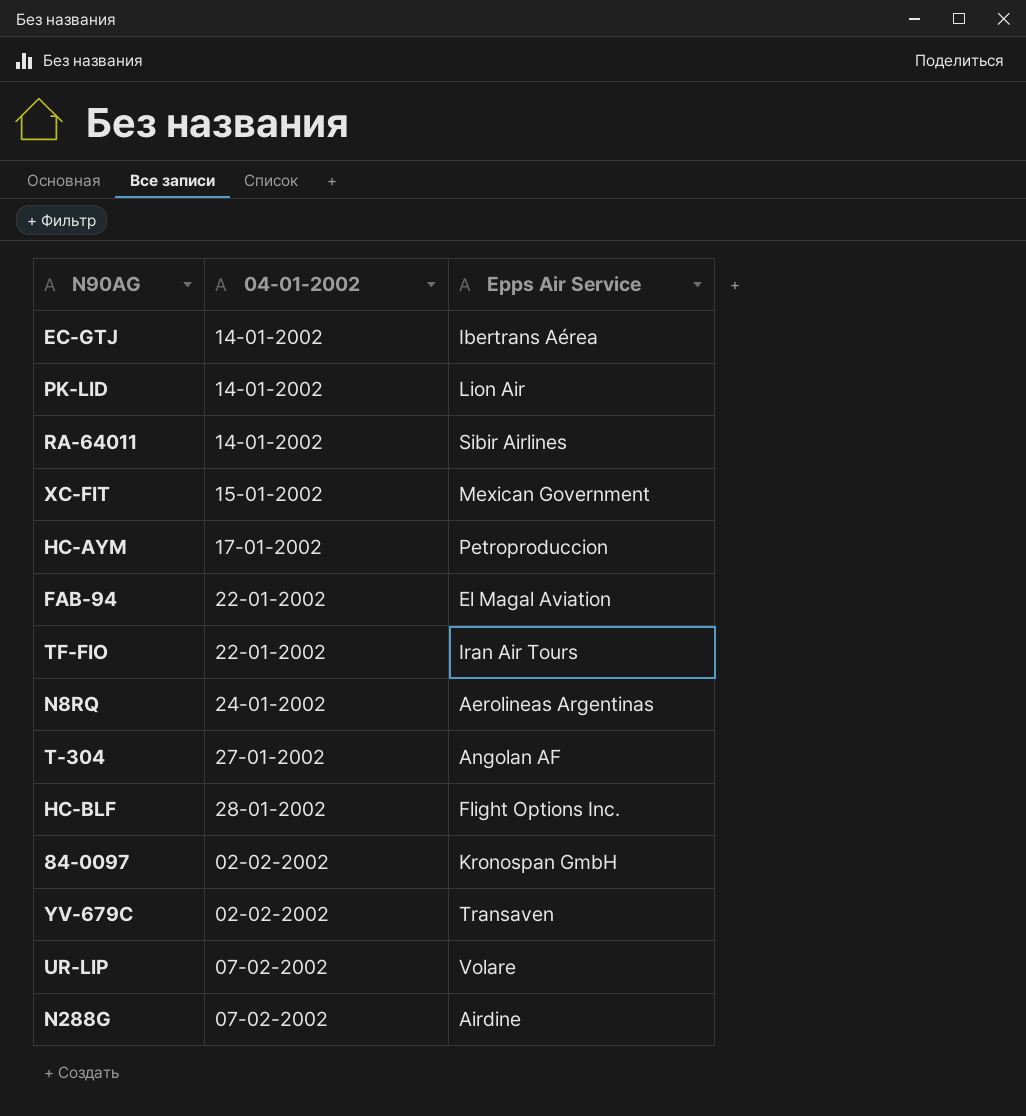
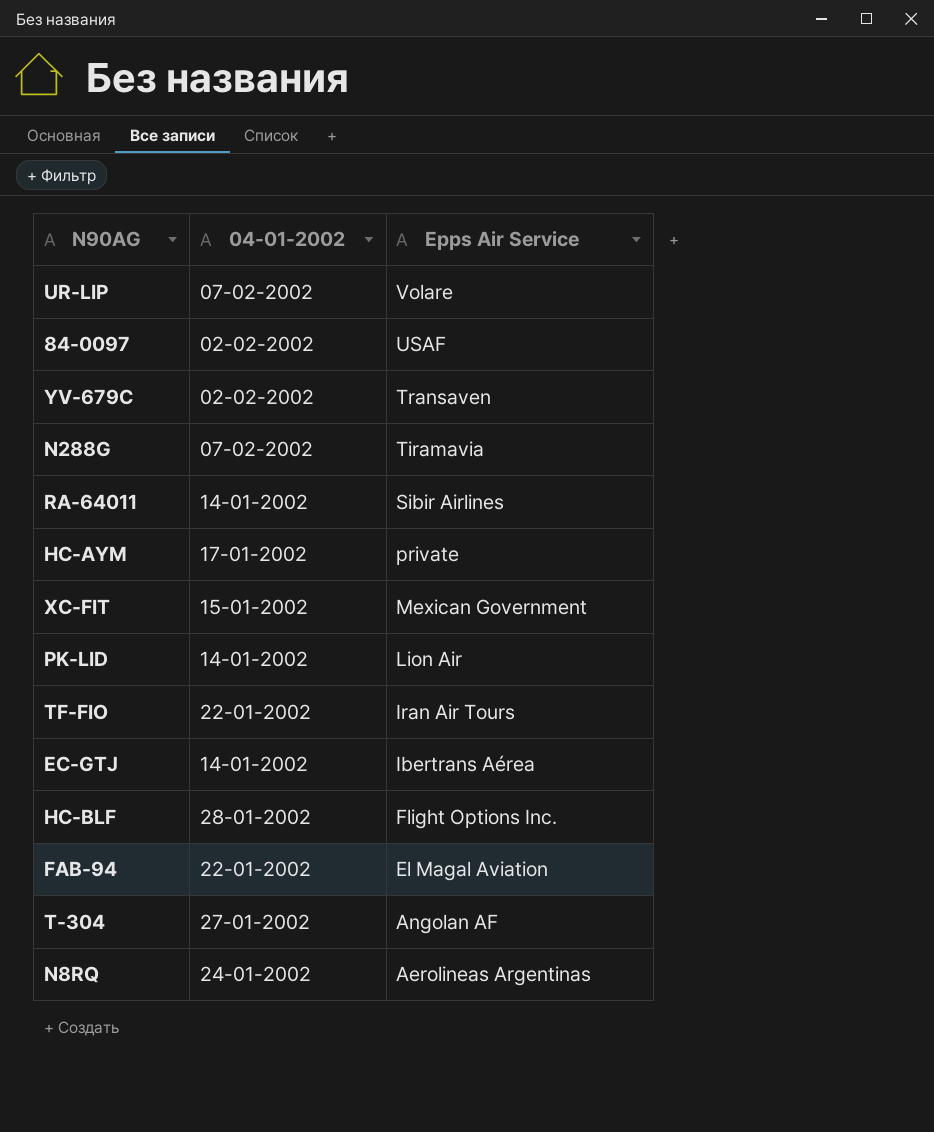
row order: 04-01-2002 ascending -> Epps Air Service descending
84-0097 | Epps Air Service: Kronospan GmbH -> USAF
N288G | Epps Air Service: Airdine -> Tiramavia
HC-AYM | Epps Air Service: Petroproduccion -> private

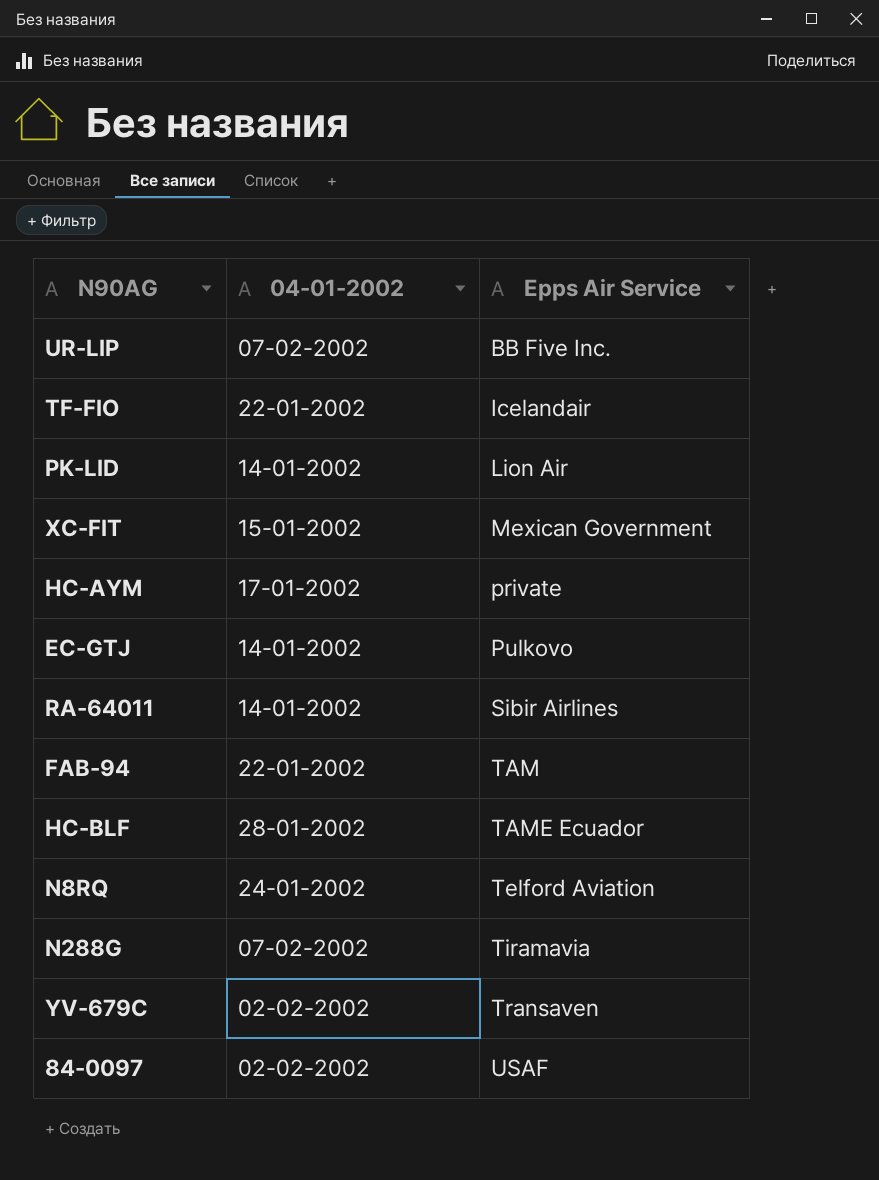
row order: Epps Air Service descending -> Epps Air Service ascending
row T-304: 27-01-2002 | Angolan AF -> none
UR-LIP | Epps Air Service: Volare -> BB Five Inc.
TF-FIO | Epps Air Service: Iran Air Tours -> Icelandair
EC-GTJ | Epps Air Service: Ibertrans Aérea -> Pulkovo
FAB-94 | Epps Air Service: El Magal Aviation -> TAM
HC-BLF | Epps Air Service: Flight Options Inc. -> TAME Ecuador
N8RQ | Epps Air Service: Aerolineas Argentinas -> Telford Aviation

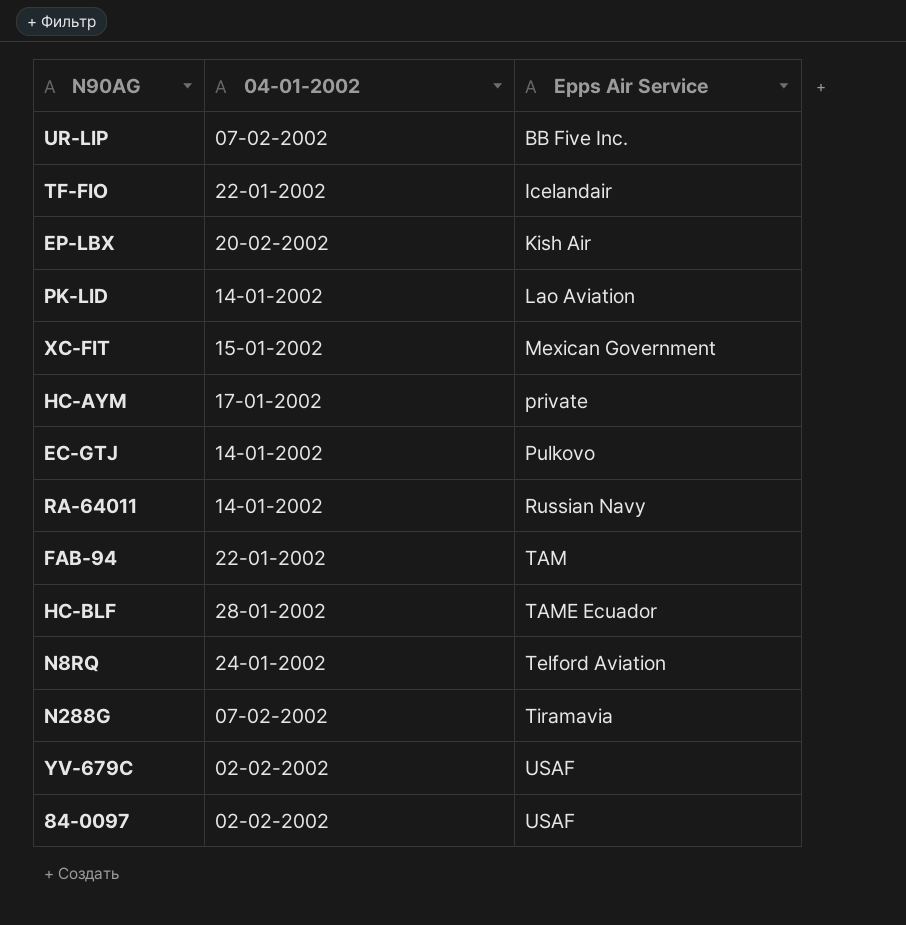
row EP-LBX: none -> 20-02-2002 | Kish Air
PK-LID | Epps Air Service: Lion Air -> Lao Aviation
RA-64011 | Epps Air Service: Sibir Airlines -> Russian Navy
YV-679C | Epps Air Service: Transaven -> USAF

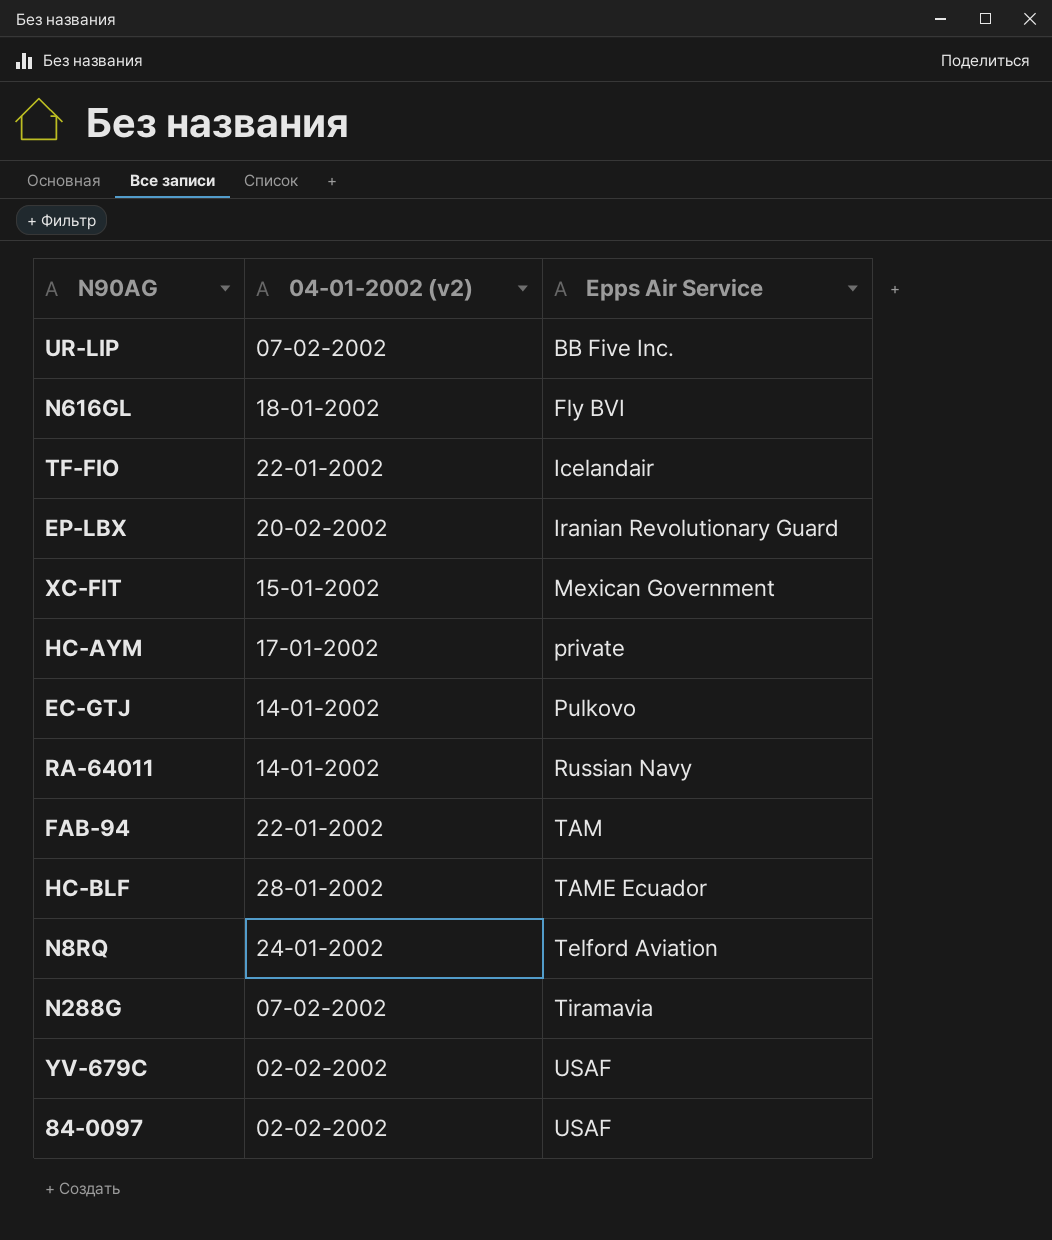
column name: 04-01-2002 -> 04-01-2002 (v2)
row PK-LID: 14-01-2002 | Lao Aviation -> none
row N616GL: none -> 18-01-2002 | Fly BVI
EP-LBX | Epps Air Service: Kish Air -> Iranian Revolutionary Guard

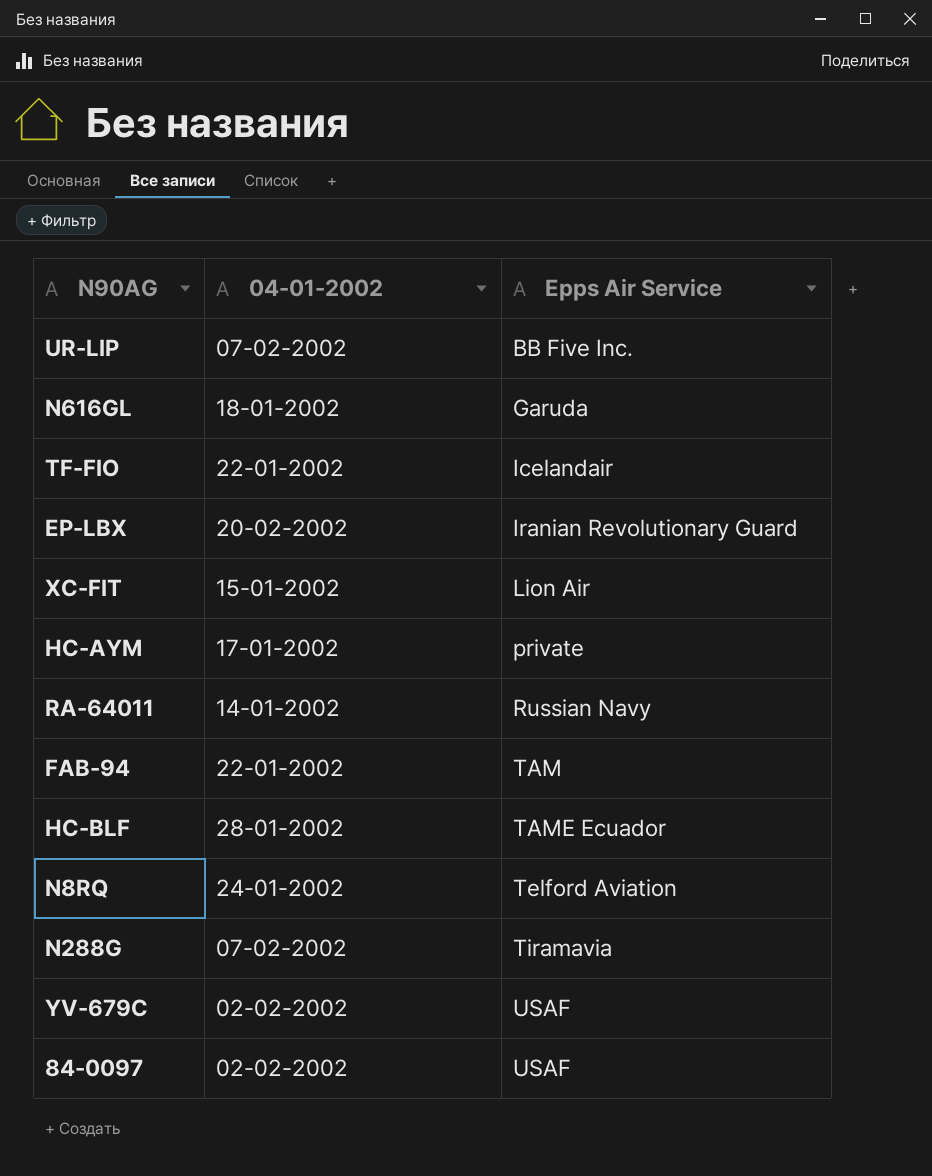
column name: 04-01-2002 (v2) -> 04-01-2002
row EC-GTJ: 14-01-2002 | Pulkovo -> none
N616GL | Epps Air Service: Fly BVI -> Garuda
XC-FIT | Epps Air Service: Mexican Government -> Lion Air

